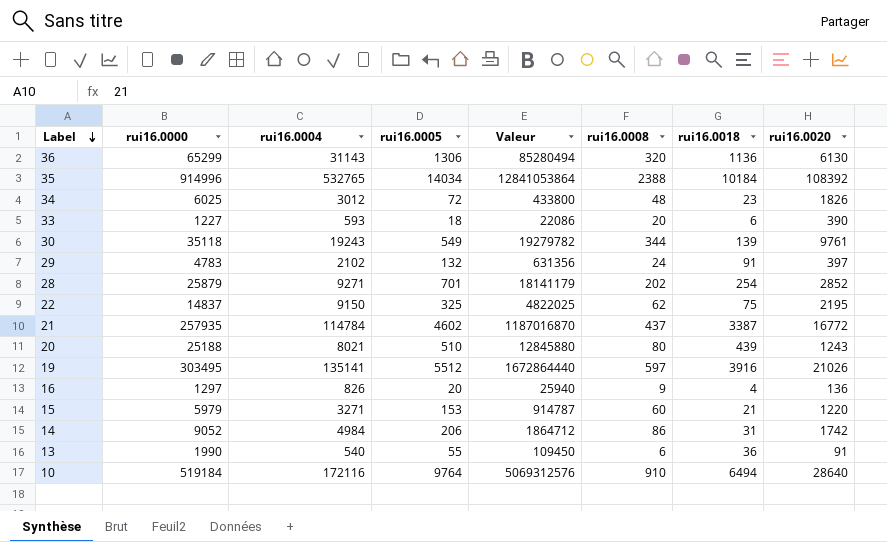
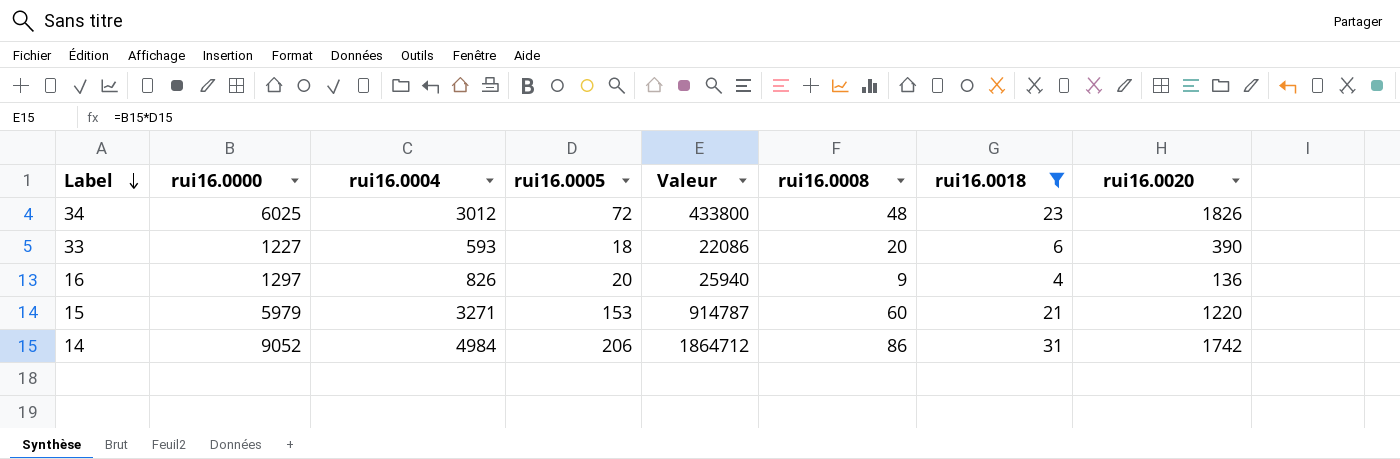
filter: none -> rui16.0018 <= 31

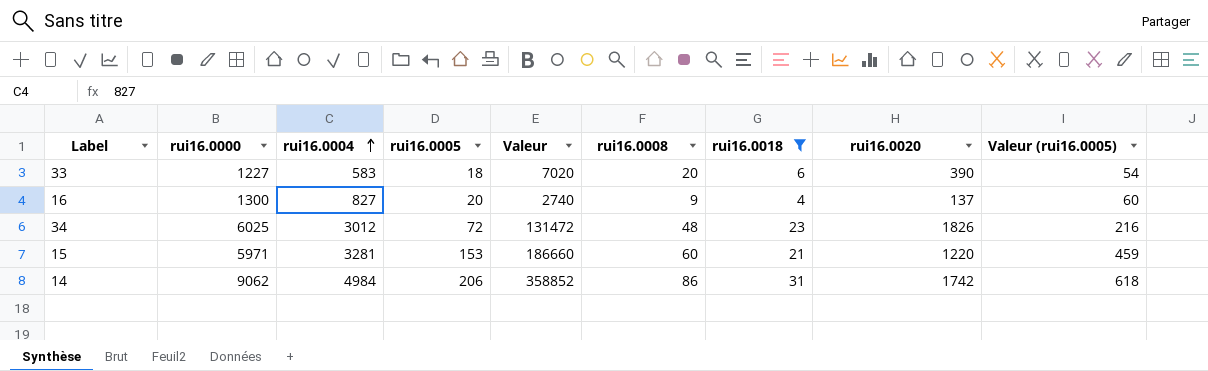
row order: Label descending -> rui16.0004 ascending
column Valeur | formula: [rui16.0000] * [rui16.0005] -> [rui16.0005] * [rui16.0020]
column Valeur (rui16.0005) | formula: none -> [rui16.0005] * 3
33 | rui16.0004: 593 -> 583
16 | rui16.0000: 1297 -> 1300
16 | rui16.0004: 826 -> 827
16 | rui16.0020: 136 -> 137
15 | rui16.0000: 5979 -> 5971
15 | rui16.0004: 3271 -> 3281
14 | rui16.0000: 9052 -> 9062

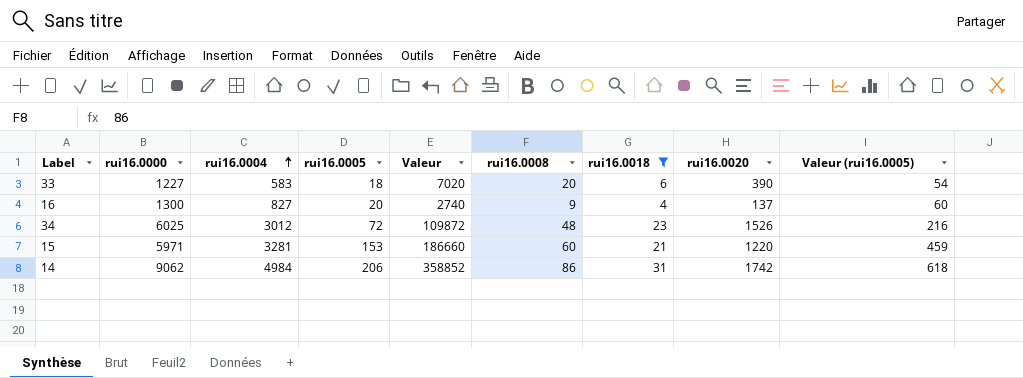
34 | Valeur: 131472 -> 109872
34 | rui16.0020: 1826 -> 1526

